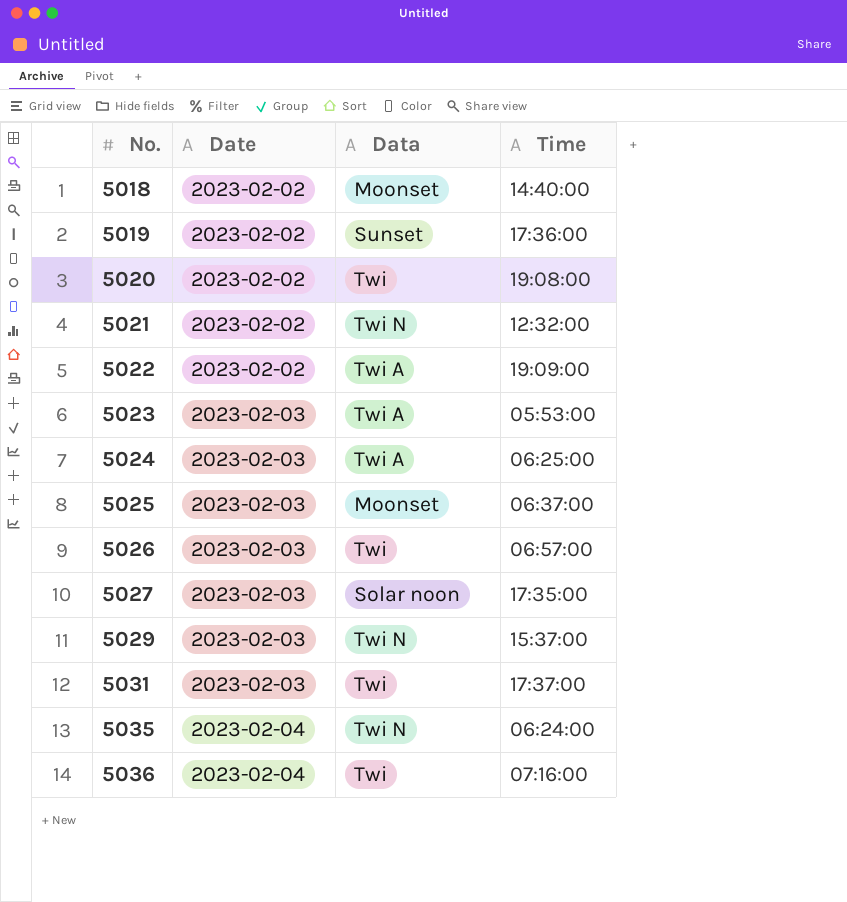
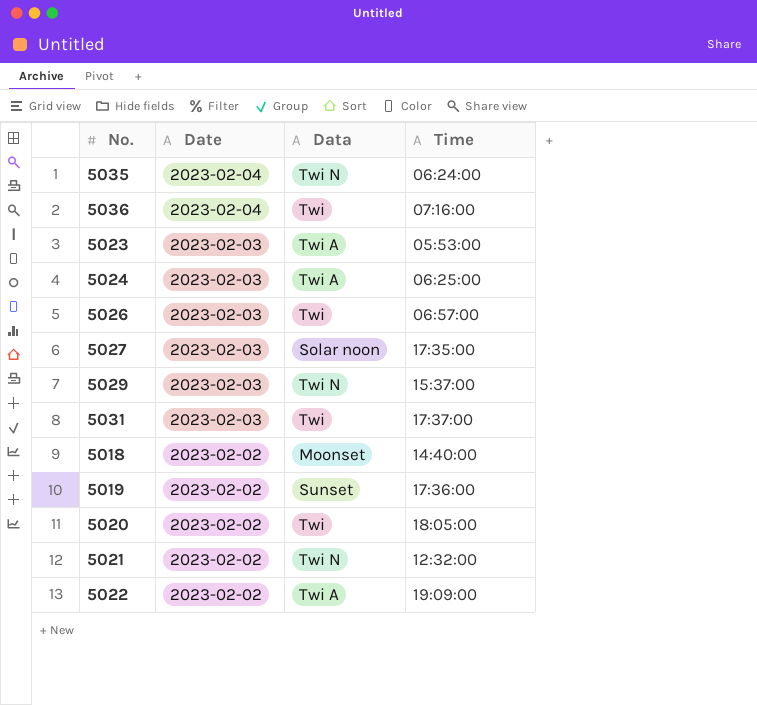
row order: No. ascending -> Date descending
row 5025: 2023-02-03 | Moonset | 06:37:00 -> none
5020 | Time: 19:08:00 -> 18:05:00

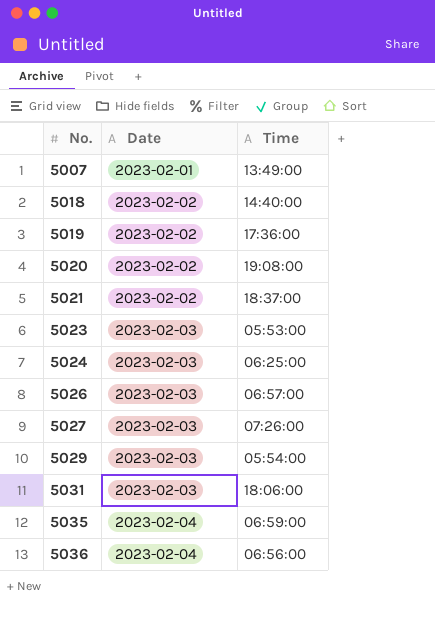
row order: Date descending -> No. ascending
column Data | position: 3 -> none
row 5022: 2023-02-02 | Twi A | 19:09:00 -> none
row 5007: none -> 2023-02-01 | 13:49:00
5020 | Time: 18:05:00 -> 19:08:00
5021 | Time: 12:32:00 -> 18:37:00
5027 | Time: 17:35:00 -> 07:26:00
5029 | Time: 15:37:00 -> 05:54:00
5031 | Time: 17:37:00 -> 18:06:00
5035 | Time: 06:24:00 -> 06:59:00
5036 | Time: 07:16:00 -> 06:56:00

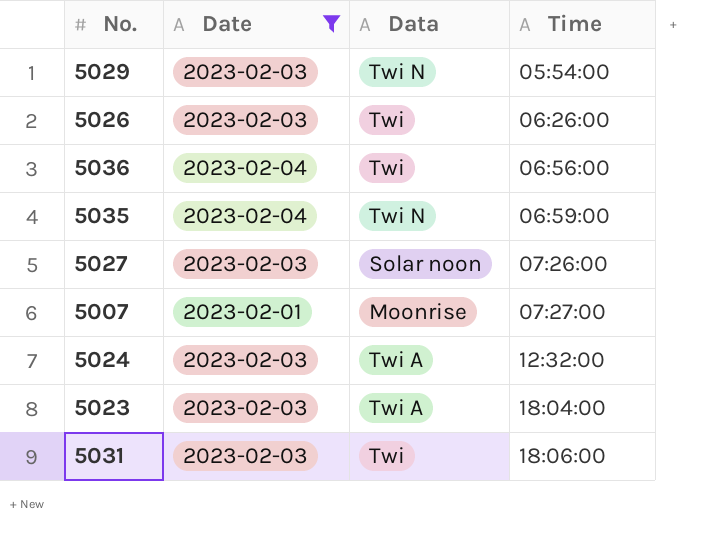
filter: none -> Date != 2023-02-02
row order: No. ascending -> Time ascending
column Data | position: none -> 3
5026 | Time: 06:57:00 -> 06:26:00
5007 | Time: 13:49:00 -> 07:27:00
5024 | Time: 06:25:00 -> 12:32:00
5023 | Time: 05:53:00 -> 18:04:00

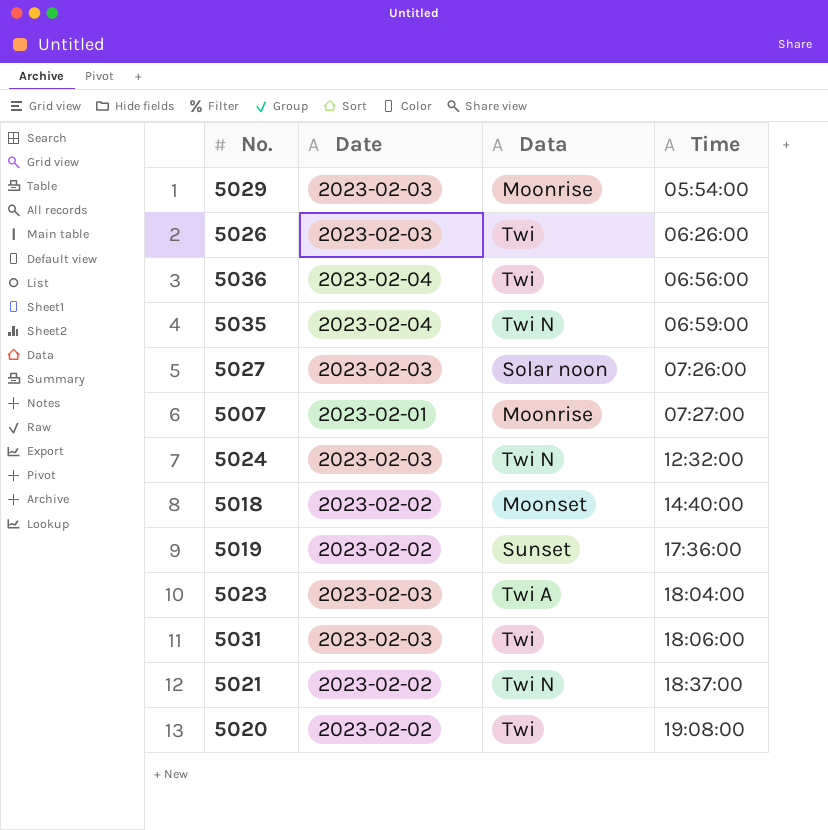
filter: Date != 2023-02-02 -> none
5029 | Data: Twi N -> Moonrise
5024 | Data: Twi A -> Twi N

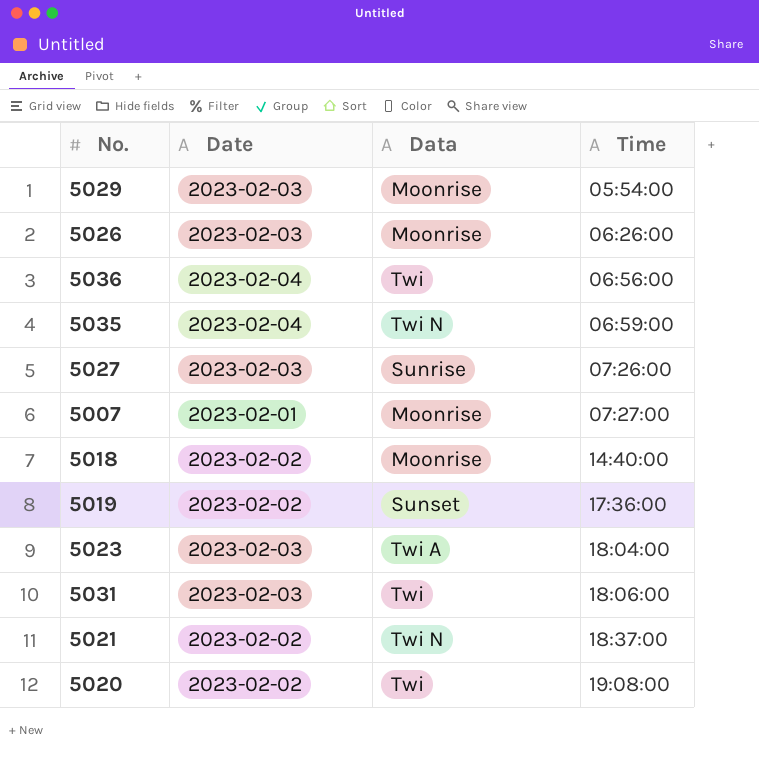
row 5024: 2023-02-03 | Twi N | 12:32:00 -> none
5026 | Data: Twi -> Moonrise
5027 | Data: Solar noon -> Sunrise
5018 | Data: Moonset -> Moonrise

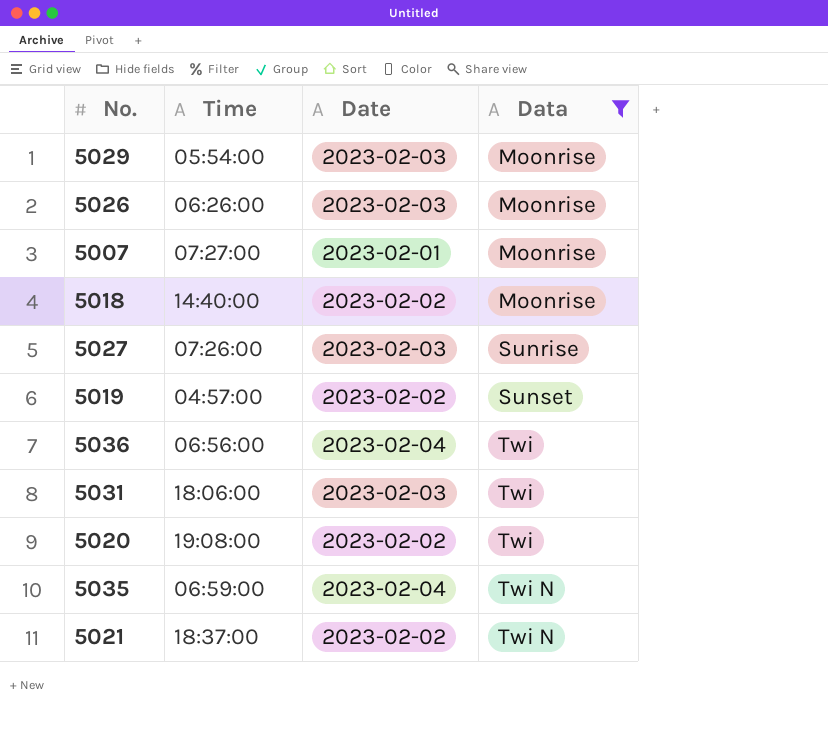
filter: none -> Data != Twi A
row order: Time ascending -> Data ascending
column Time | position: 4 -> 2
5019 | Time: 17:36:00 -> 04:57:00

